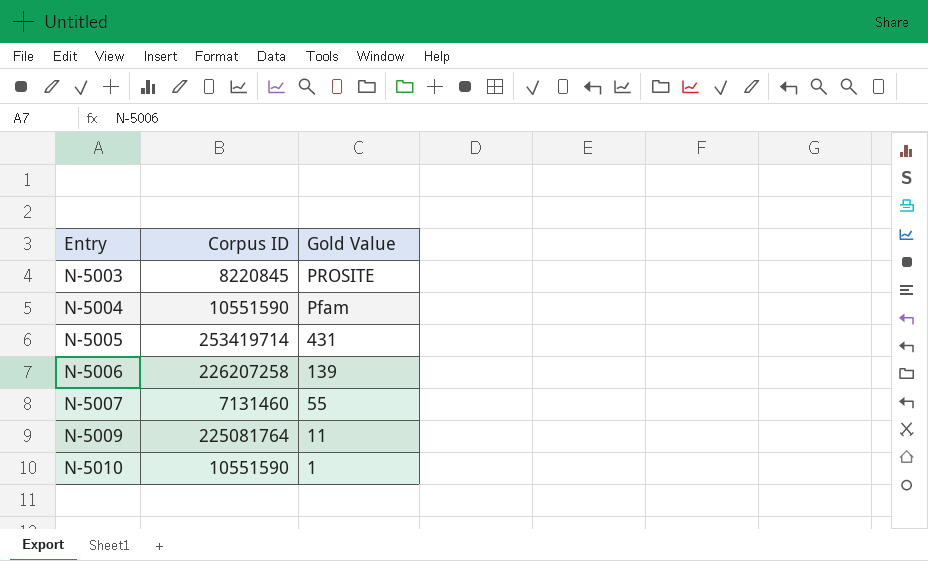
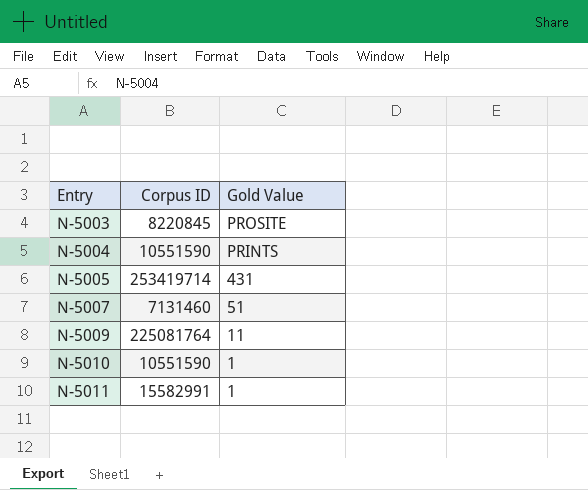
row N-5006: 226207258 | 139 -> none
N-5004 | Gold Value: Pfam -> PRINTS
N-5007 | Gold Value: 55 -> 51
row N-5011: none -> 15582991 | 1

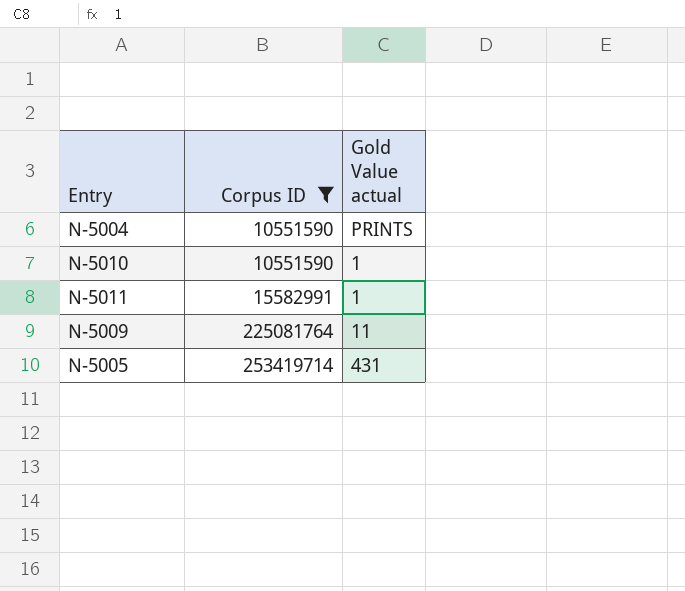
filter: none -> Corpus ID >= 10551590
row order: Entry ascending -> Corpus ID ascending
column name: Gold Value -> Gold Value actual

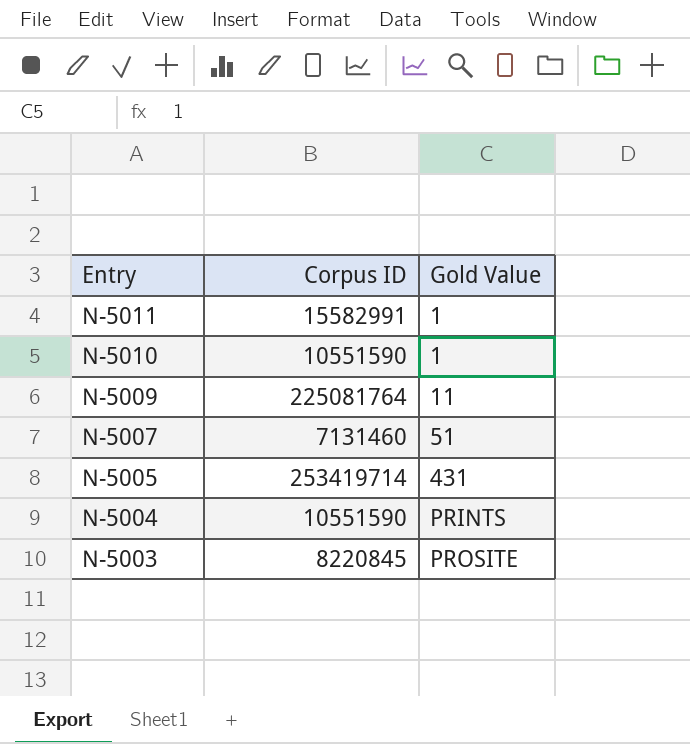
filter: Corpus ID >= 10551590 -> none
row order: Corpus ID ascending -> Entry descending
column name: Gold Value actual -> Gold Value

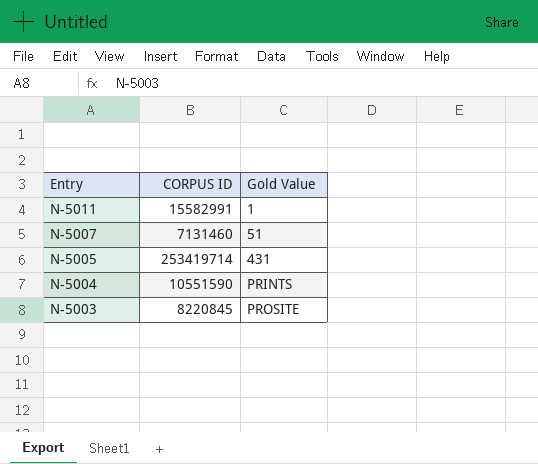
column name: Corpus ID -> CORPUS ID
row N-5010: 10551590 | 1 -> none
row N-5009: 225081764 | 11 -> none

